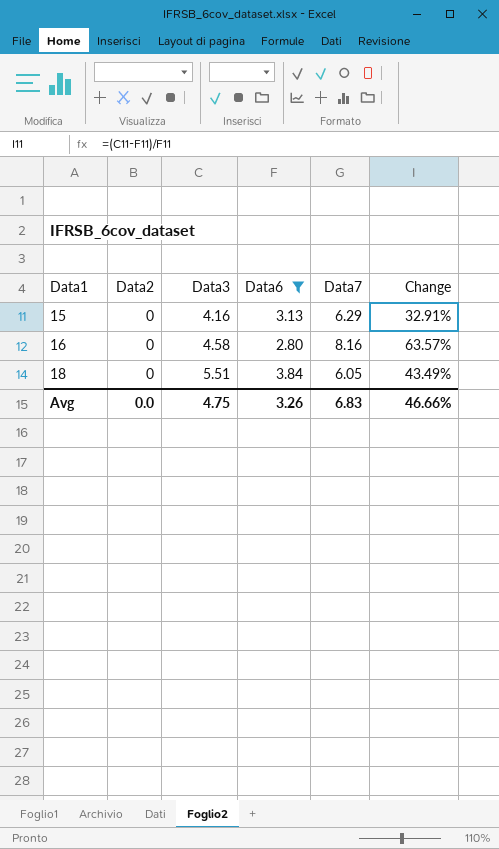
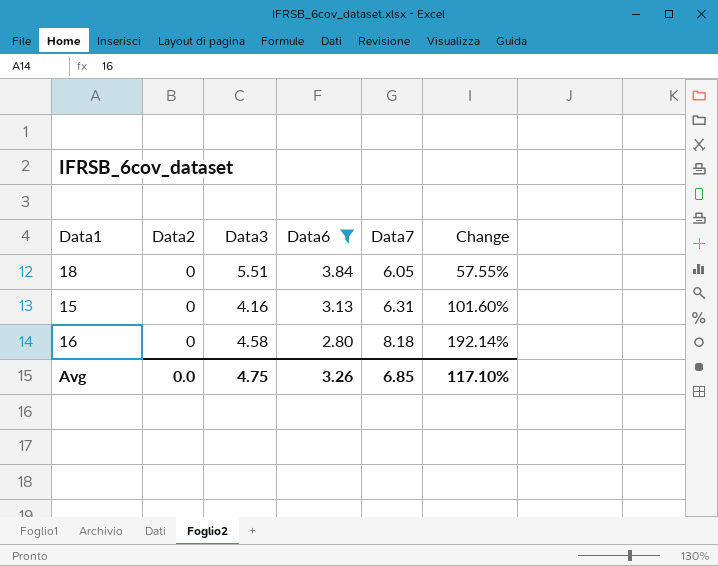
row order: Data1 ascending -> Data6 descending
column Change | formula: ([Data3] - [Data6]) / [Data6] -> ([Data7] - [Data6]) / [Data6]
15 | Data7: 6.29 -> 6.31
16 | Data7: 8.16 -> 8.18
Avg | Data7: 6.83 -> 6.85
Avg | Change: 46.66% -> 117.10%

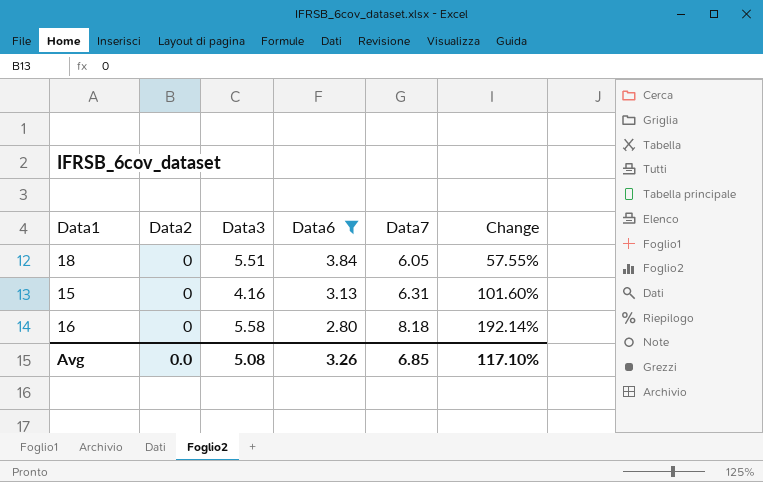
16 | Data3: 4.58 -> 5.58
Avg | Data3: 4.75 -> 5.08

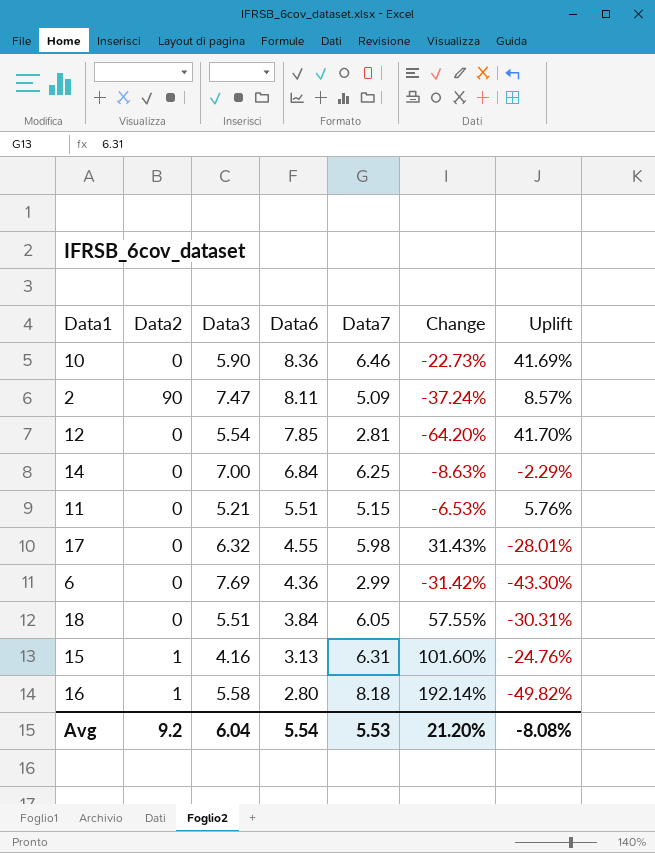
filter: Data6 <= 3.84 -> none
column Uplift | formula: none -> ([Data6] - [Data3]) / [Data3]
15 | Data2: 0 -> 1
16 | Data2: 0 -> 1
Avg | Data2: 0.0 -> 9.2
Avg | Data3: 5.08 -> 6.04
Avg | Data6: 3.26 -> 5.54
Avg | Data7: 6.85 -> 5.53
Avg | Change: 117.10% -> 21.20%

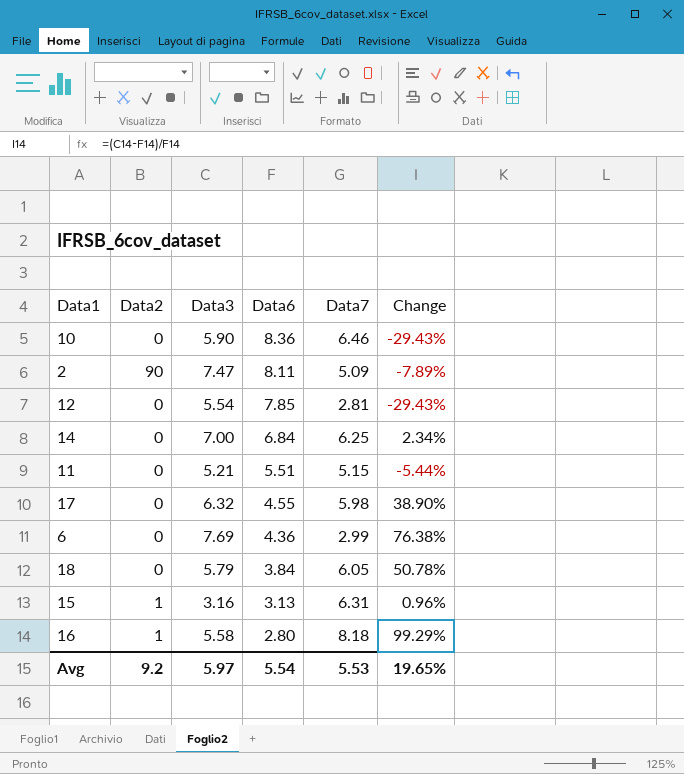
column Uplift | formula: ([Data6] - [Data3]) / [Data3] -> none
column Change | formula: ([Data7] - [Data6]) / [Data6] -> ([Data3] - [Data6]) / [Data6]
18 | Data3: 5.51 -> 5.79
15 | Data3: 4.16 -> 3.16
Avg | Data3: 6.04 -> 5.97
Avg | Change: 21.20% -> 19.65%

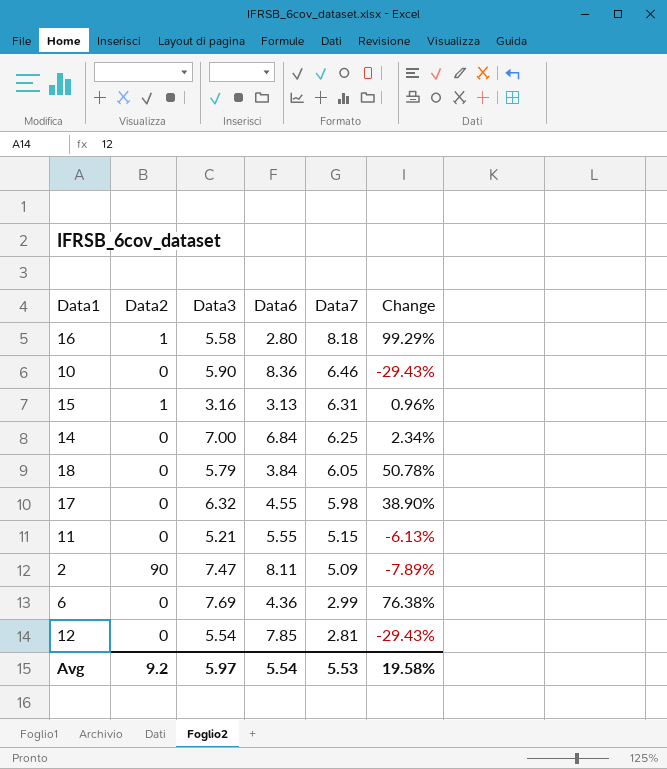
row order: Data6 descending -> Data7 descending
11 | Data6: 5.51 -> 5.55
11 | Change: -5.44% -> -6.13%
Avg | Change: 19.65% -> 19.58%

